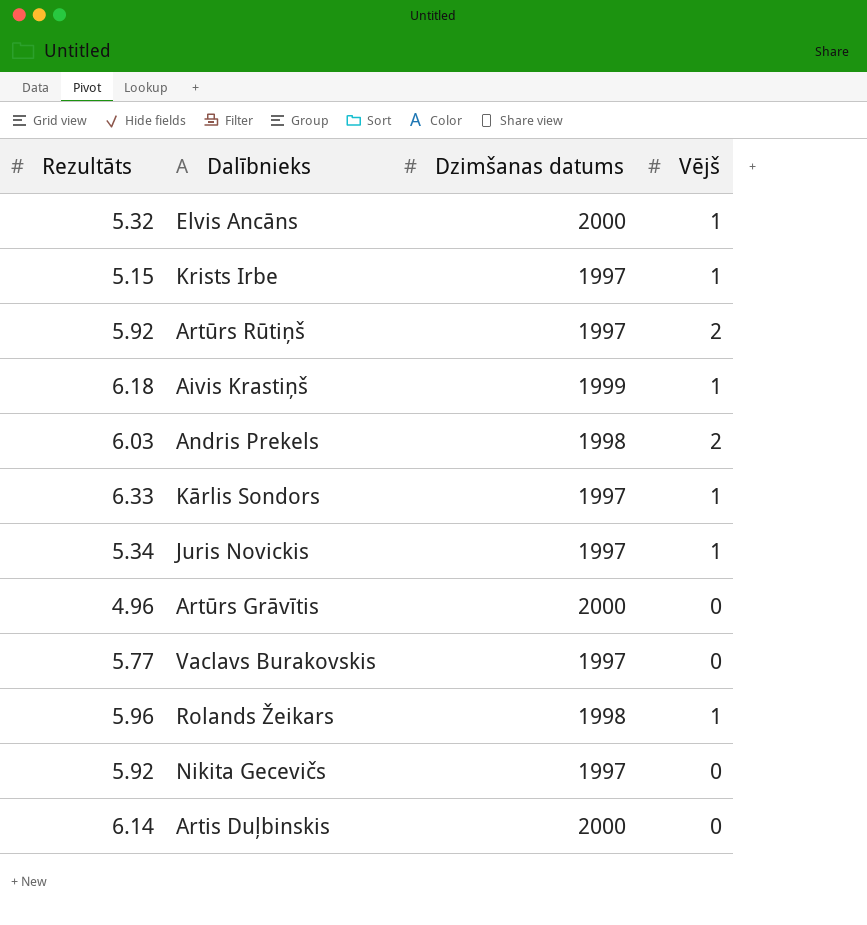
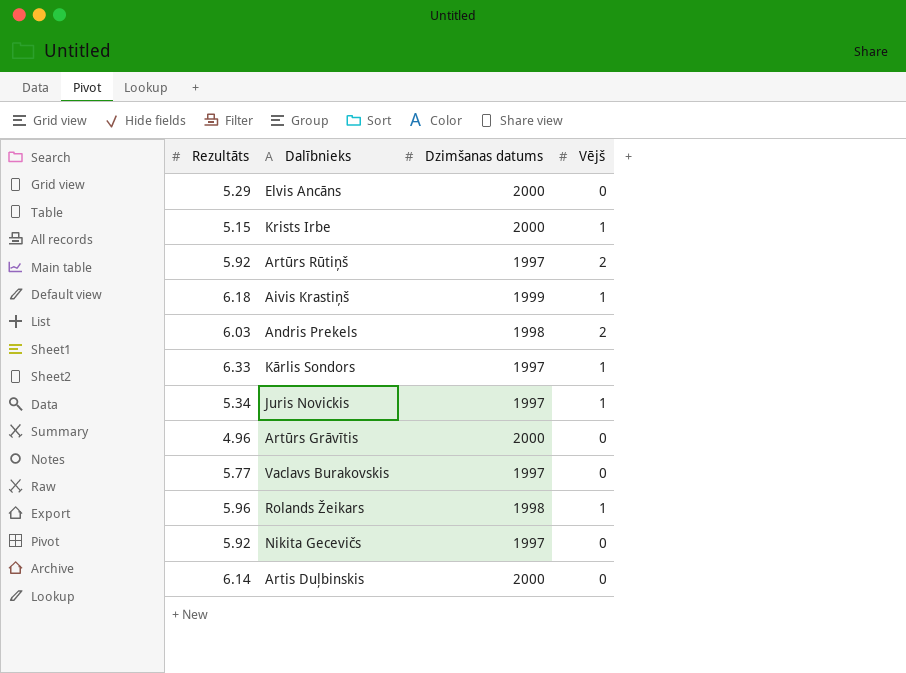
Elvis Ancāns | Rezultāts: 5.32 -> 5.29
Elvis Ancāns | Vējš: 1 -> 0
Krists Irbe | Dzimšanas datums: 1997 -> 2000

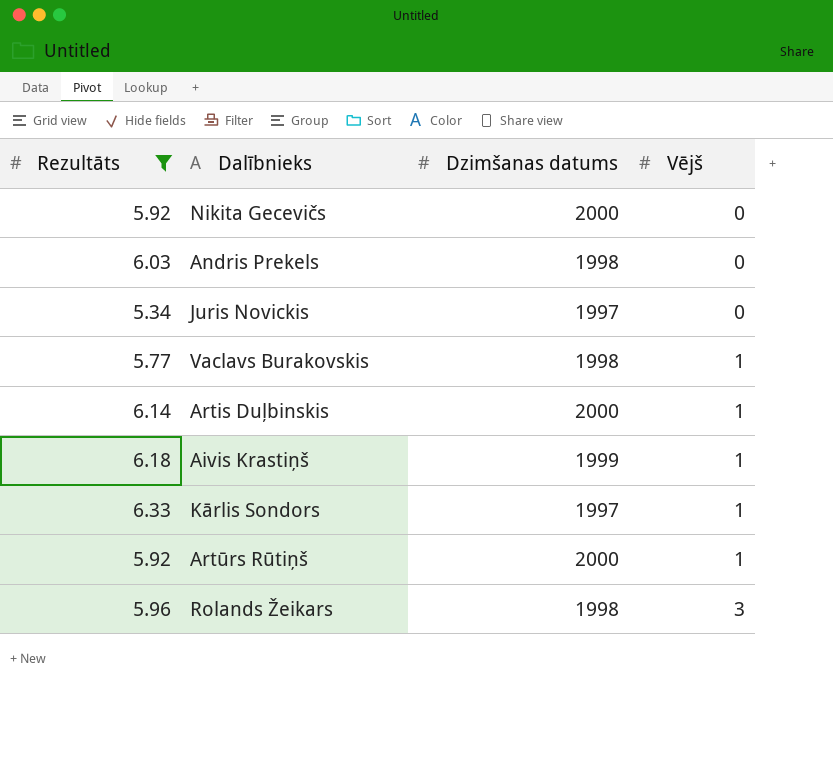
filter: none -> Rezultāts >= 5.34
row order: none -> Vējš ascending
Nikita Gecevičs | Dzimšanas datums: 1997 -> 2000
Andris Prekels | Vējš: 2 -> 0
Juris Novickis | Vējš: 1 -> 0
Vaclavs Burakovskis | Dzimšanas datums: 1997 -> 1998
Vaclavs Burakovskis | Vējš: 0 -> 1
Artis Duļbinskis | Vējš: 0 -> 1
Artūrs Rūtiņš | Dzimšanas datums: 1997 -> 2000
Artūrs Rūtiņš | Vējš: 2 -> 1
Rolands Žeikars | Vējš: 1 -> 3

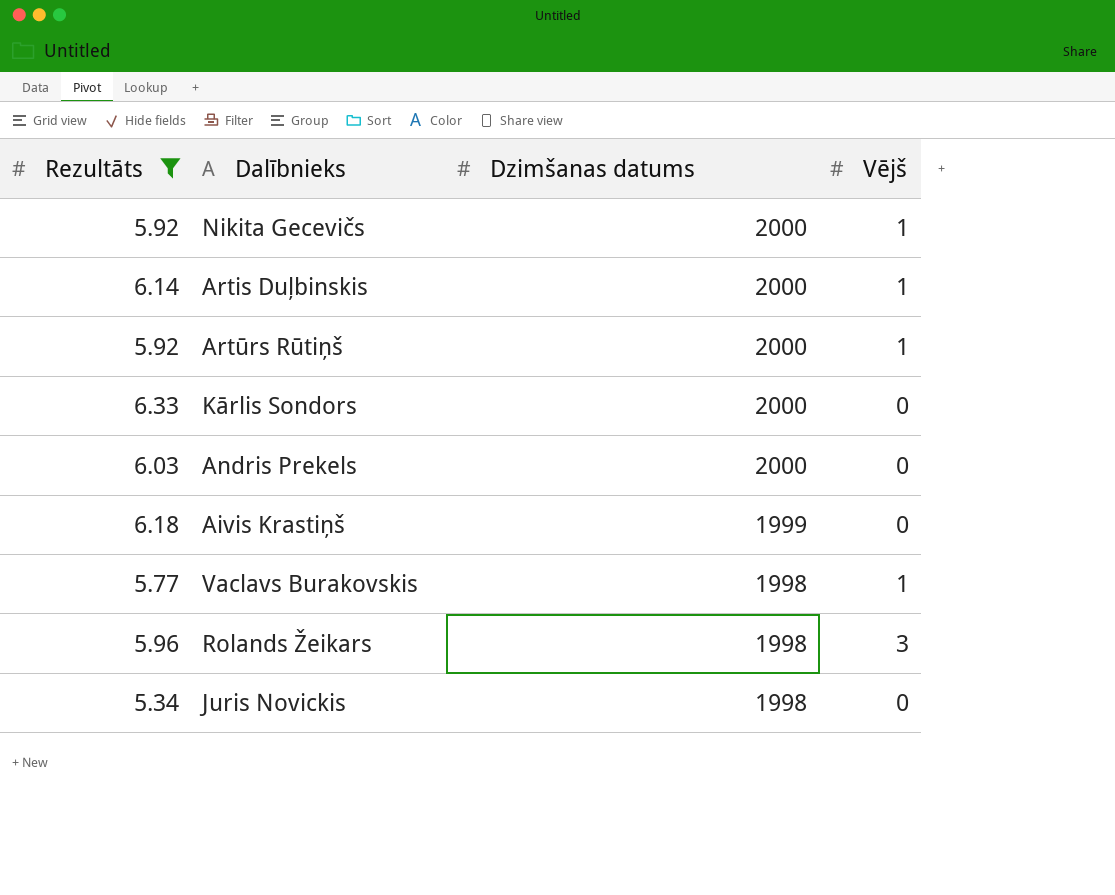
row order: Vējš ascending -> Dzimšanas datums descending
Nikita Gecevičs | Vējš: 0 -> 1
Kārlis Sondors | Dzimšanas datums: 1997 -> 2000
Kārlis Sondors | Vējš: 1 -> 0
Andris Prekels | Dzimšanas datums: 1998 -> 2000
Aivis Krastiņš | Vējš: 1 -> 0
Juris Novickis | Dzimšanas datums: 1997 -> 1998

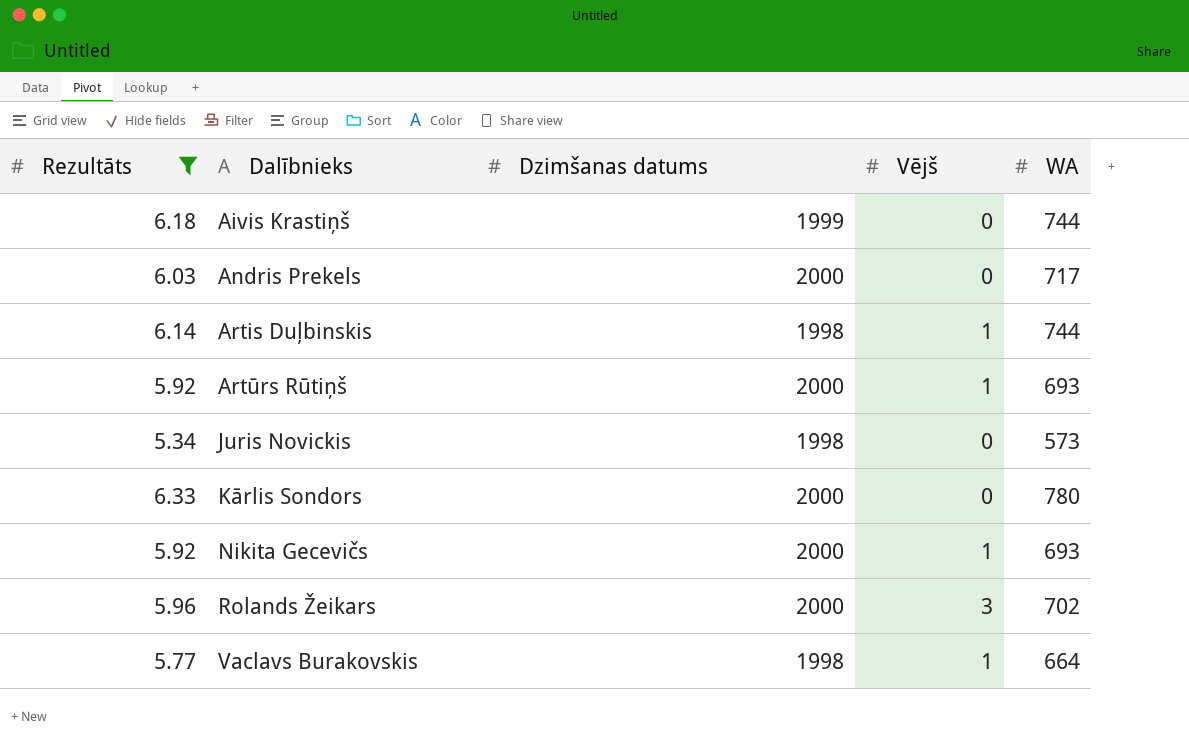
row order: Dzimšanas datums descending -> Dalībnieks ascending
column WA | position: none -> 5
Artis Duļbinskis | Dzimšanas datums: 2000 -> 1998
Rolands Žeikars | Dzimšanas datums: 1998 -> 2000

